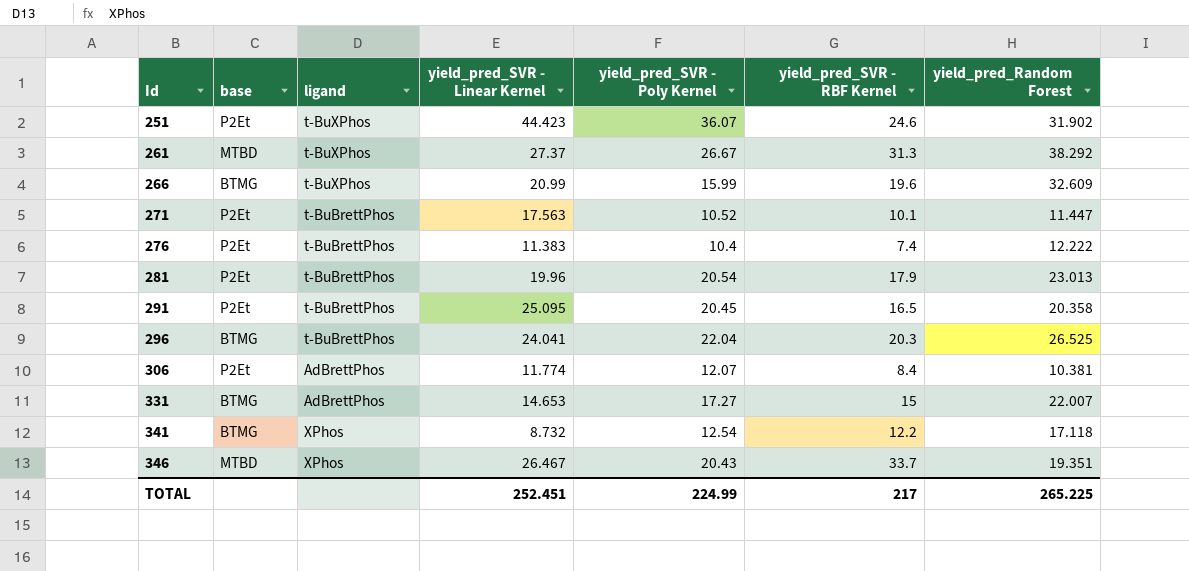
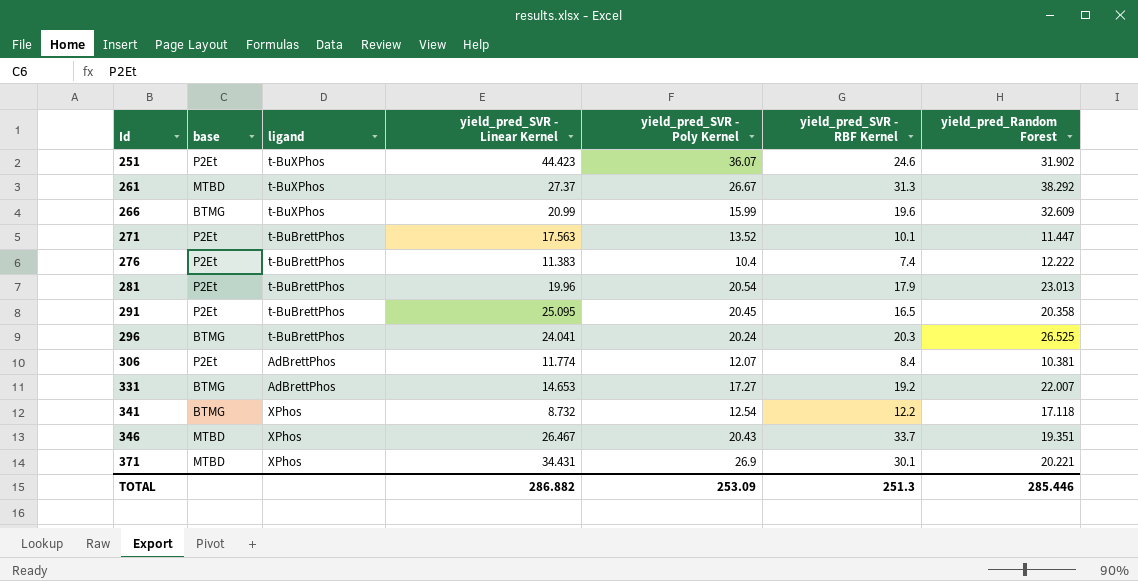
271 | yield_pred_SVR - Poly Kernel: 10.52 -> 13.52
296 | yield_pred_SVR - Poly Kernel: 22.04 -> 20.24
331 | yield_pred_SVR - RBF Kernel: 15 -> 19.2
row 371: none -> MTBD | XPhos | 34.431 | 26.9 | 30.1 | 20.221
TOTAL | yield_pred_SVR - Linear Kernel: 252.451 -> 286.882
TOTAL | yield_pred_SVR - Poly Kernel: 224.99 -> 253.09
TOTAL | yield_pred_SVR - RBF Kernel: 217 -> 251.3
TOTAL | yield_pred_Random Forest: 265.225 -> 285.446

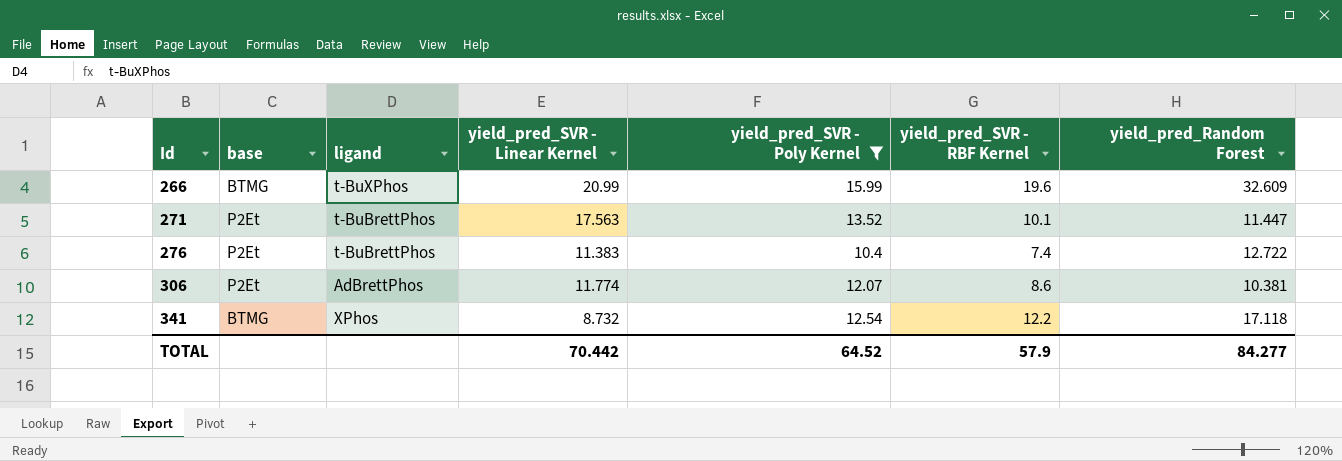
filter: none -> yield_pred_SVR - Poly Kernel <= 15.99
276 | yield_pred_Random Forest: 12.222 -> 12.722
306 | yield_pred_SVR - RBF Kernel: 8.4 -> 8.6
TOTAL | yield_pred_SVR - Linear Kernel: 286.882 -> 70.442
TOTAL | yield_pred_SVR - Poly Kernel: 253.09 -> 64.52
TOTAL | yield_pred_SVR - RBF Kernel: 251.3 -> 57.9
TOTAL | yield_pred_Random Forest: 285.446 -> 84.277

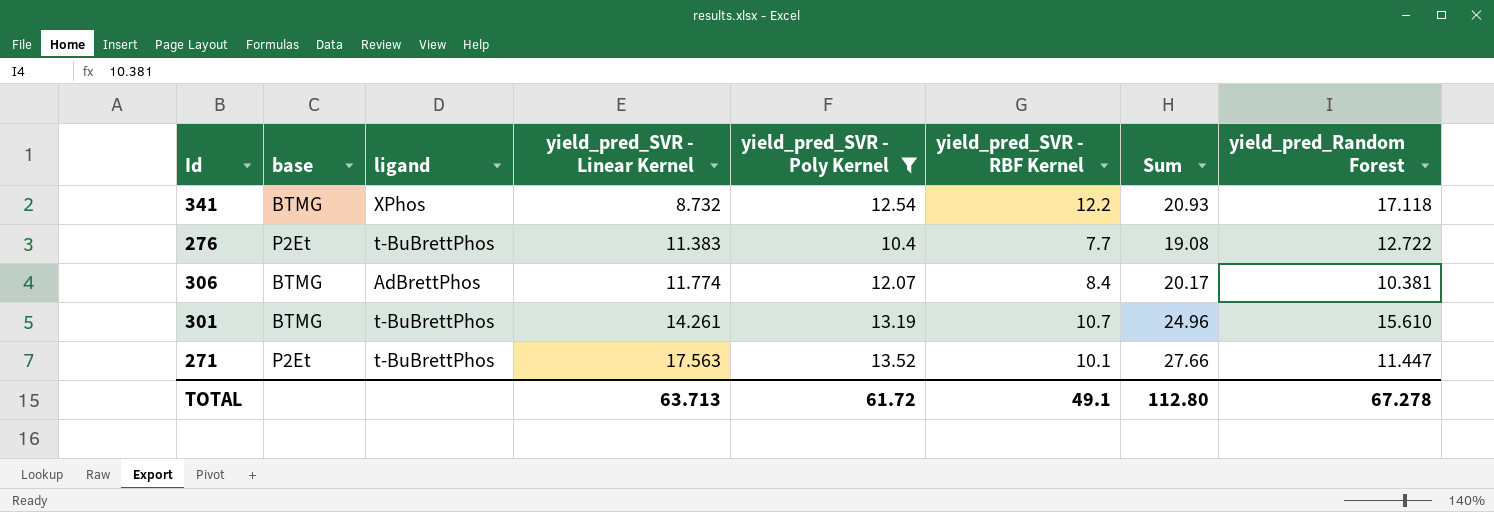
row order: Id ascending -> yield_pred_SVR - Linear Kernel ascending
column Sum | formula: none -> [yield_pred_SVR - Linear Kernel] + [yield_pred_SVR - RBF Kernel]
row 266: BTMG | t-BuXPhos | 20.99 | 15.99 | 19.6 | 32.609 -> none
276 | yield_pred_SVR - RBF Kernel: 7.4 -> 7.7
306 | base: P2Et -> BTMG
306 | yield_pred_SVR - RBF Kernel: 8.6 -> 8.4
row 301: none -> BTMG | t-BuBrettPhos | 14.261 | 13.19 | 10.7 | 24.96 | 15.610
TOTAL | yield_pred_SVR - Linear Kernel: 70.442 -> 63.713
TOTAL | yield_pred_SVR - Poly Kernel: 64.52 -> 61.72
TOTAL | yield_pred_SVR - RBF Kernel: 57.9 -> 49.1
TOTAL | yield_pred_Random Forest: 84.277 -> 67.278

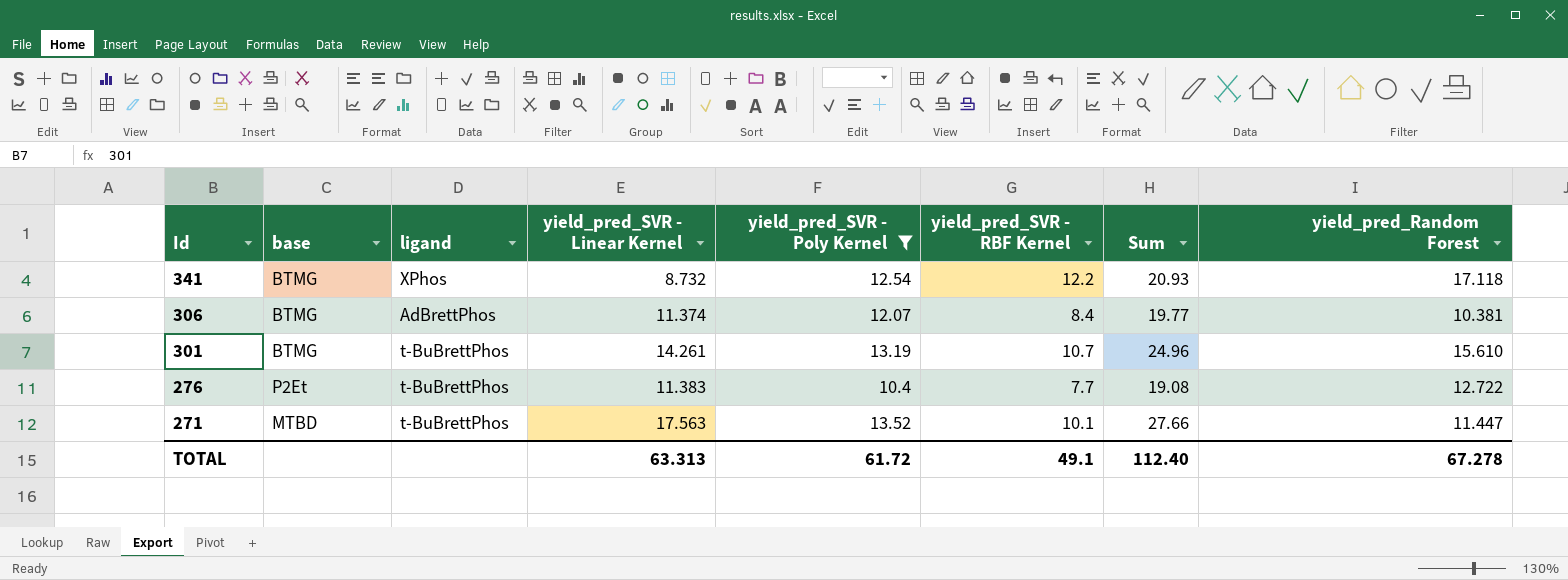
row order: yield_pred_SVR - Linear Kernel ascending -> Id descending
306 | yield_pred_SVR - Linear Kernel: 11.774 -> 11.374
306 | Sum: 20.17 -> 19.77
271 | base: P2Et -> MTBD
TOTAL | yield_pred_SVR - Linear Kernel: 63.713 -> 63.313
TOTAL | Sum: 112.80 -> 112.40

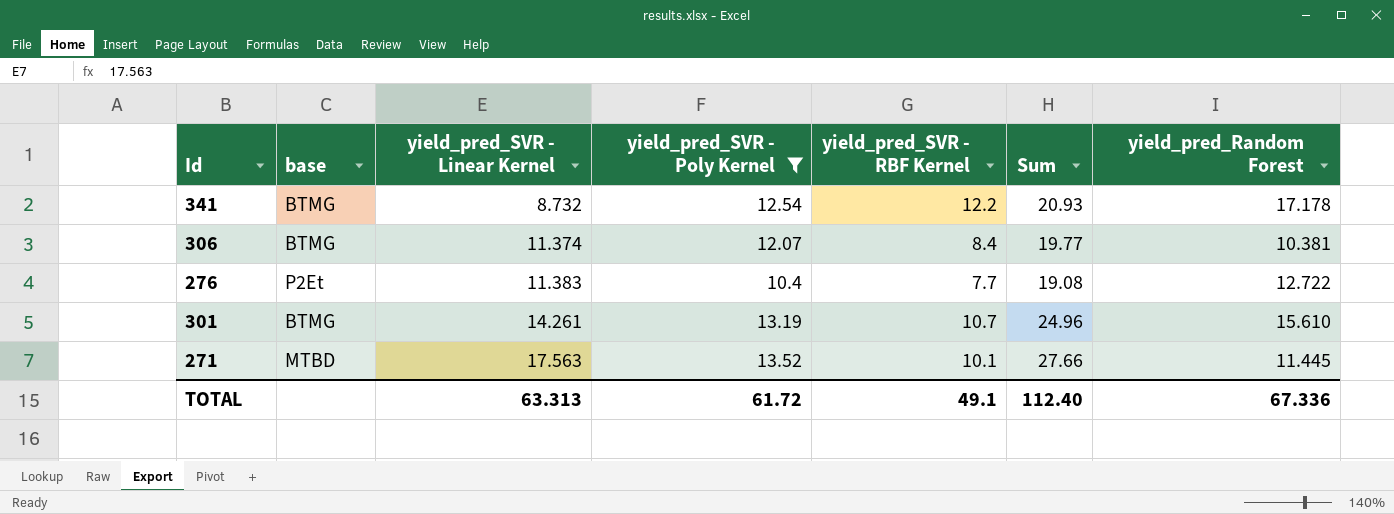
row order: Id descending -> yield_pred_SVR - Linear Kernel ascending
column ligand | position: 3 -> none
341 | yield_pred_Random Forest: 17.118 -> 17.178
271 | yield_pred_Random Forest: 11.447 -> 11.445
TOTAL | yield_pred_Random Forest: 67.278 -> 67.336

